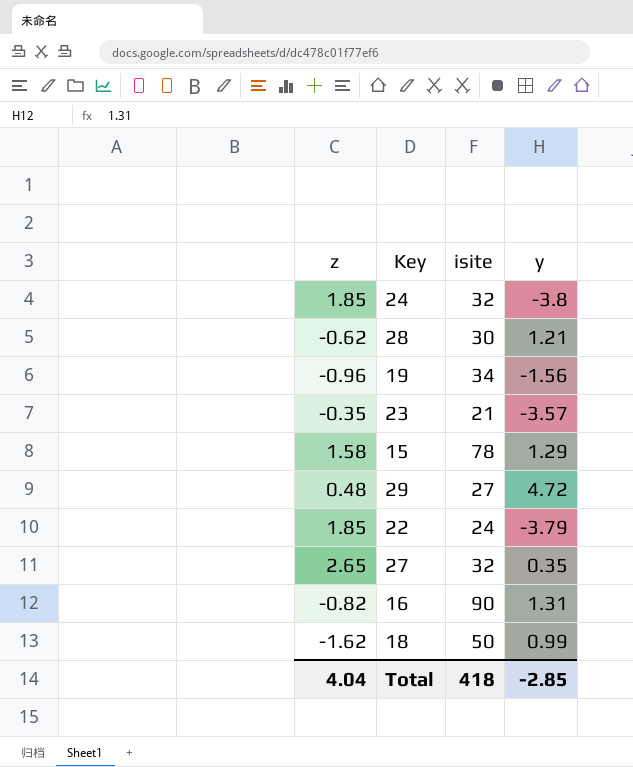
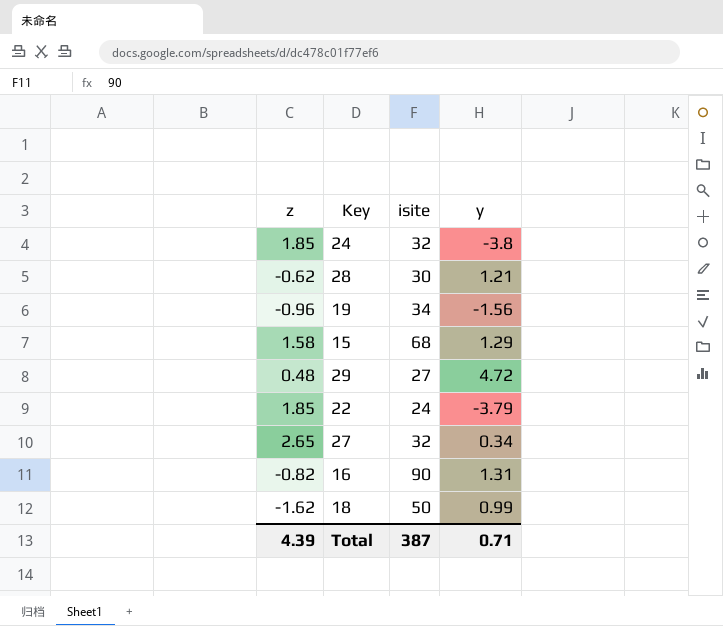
row 23: -0.35 | 21 | -3.57 -> none
15 | isite: 78 -> 68
27 | y: 0.35 -> 0.34
Total | z: 4.04 -> 4.39
Total | isite: 418 -> 387
Total | y: -2.85 -> 0.71

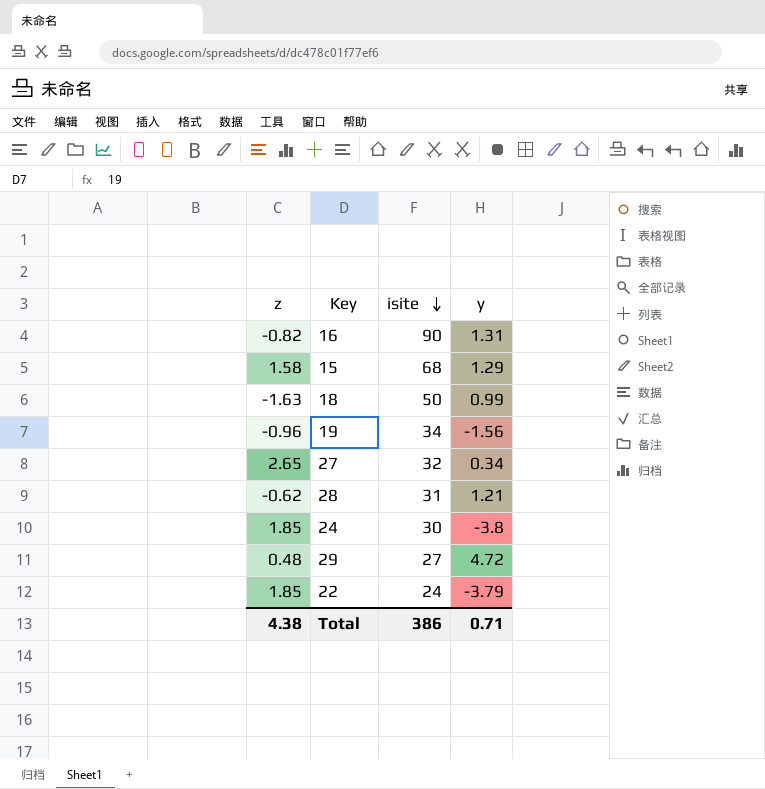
row order: none -> isite descending
18 | z: -1.62 -> -1.63
28 | isite: 30 -> 31
24 | isite: 32 -> 30
Total | z: 4.39 -> 4.38
Total | isite: 387 -> 386

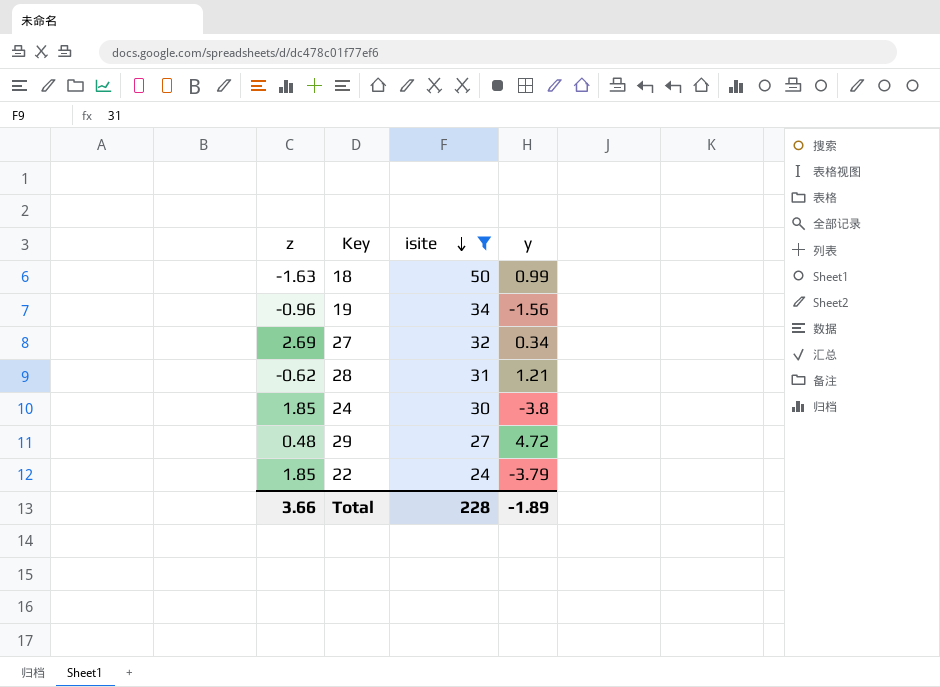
filter: none -> isite <= 50
27 | z: 2.65 -> 2.69
Total | z: 4.38 -> 3.66
Total | isite: 386 -> 228
Total | y: 0.71 -> -1.89

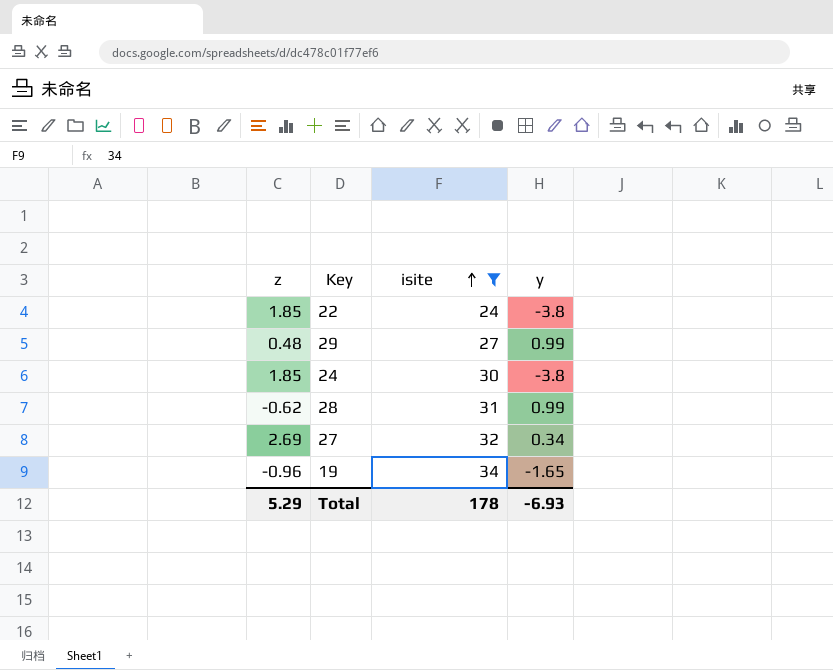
row order: isite descending -> isite ascending
row 18: -1.63 | 50 | 0.99 -> none
22 | y: -3.79 -> -3.8
29 | y: 4.72 -> 0.99
28 | y: 1.21 -> 0.99
19 | y: -1.56 -> -1.65
Total | z: 3.66 -> 5.29
Total | isite: 228 -> 178
Total | y: -1.89 -> -6.93

